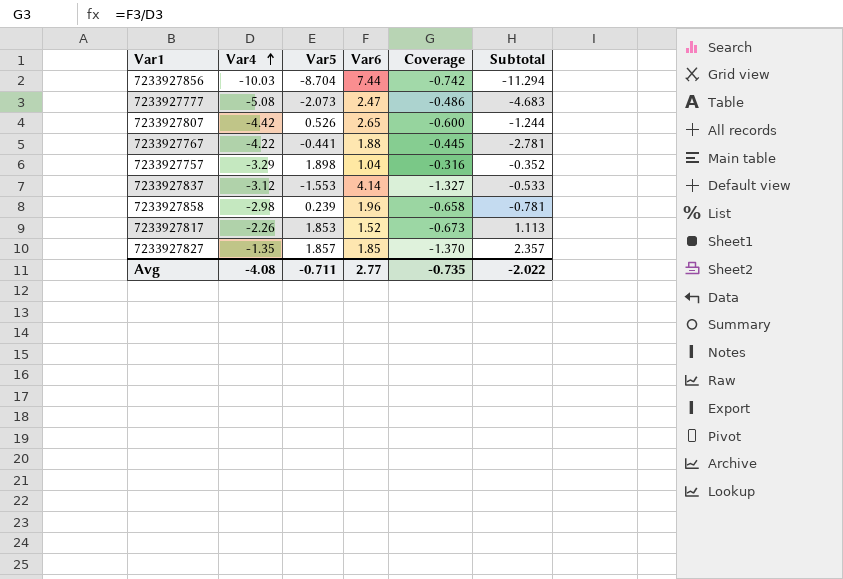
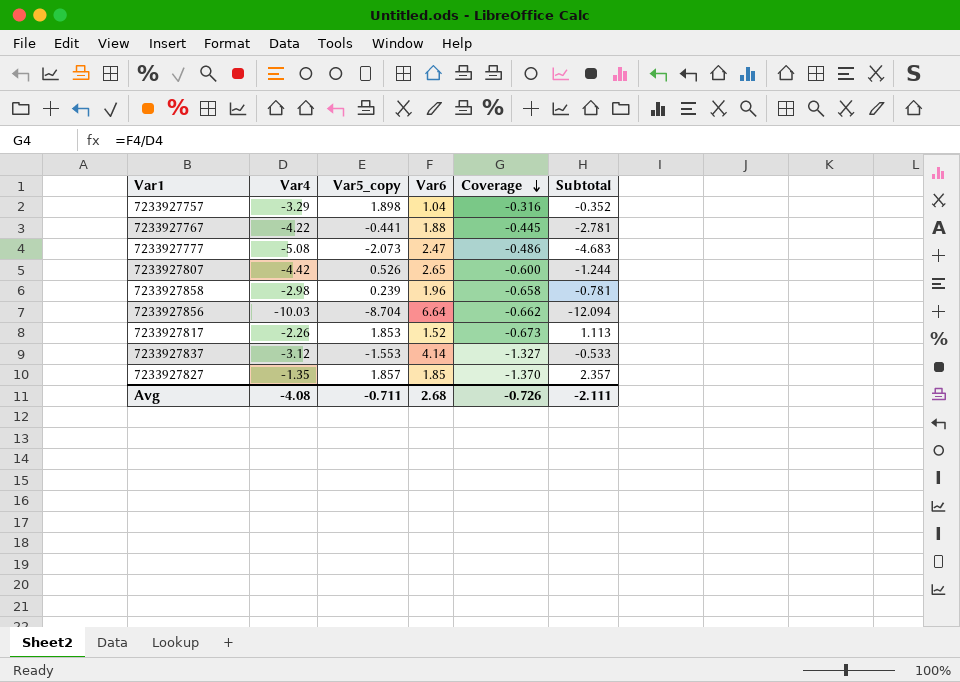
row order: Var4 ascending -> Coverage descending
column name: Var5 -> Var5_copy
7233927856 | Var6: 7.44 -> 6.64
7233927856 | Coverage: -0.742 -> -0.662
7233927856 | Subtotal: -11.294 -> -12.094
Avg | Var6: 2.77 -> 2.68
Avg | Coverage: -0.735 -> -0.726
Avg | Subtotal: -2.022 -> -2.111

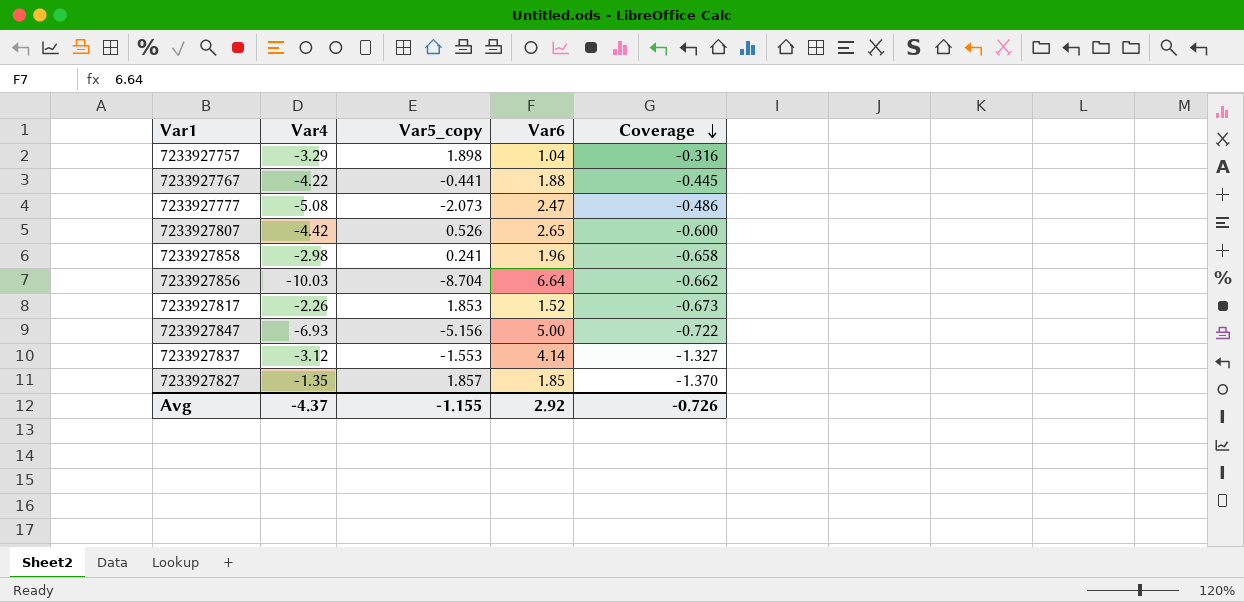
column Subtotal | formula: [Var4] + [Var5_copy] + [Var6] -> none
7233927858 | Var5_copy: 0.239 -> 0.241
row 7233927847: none -> -6.93 | -5.156 | 5.00 | -0.722
Avg | Var4: -4.08 -> -4.37
Avg | Var5_copy: -0.711 -> -1.155
Avg | Var6: 2.68 -> 2.92

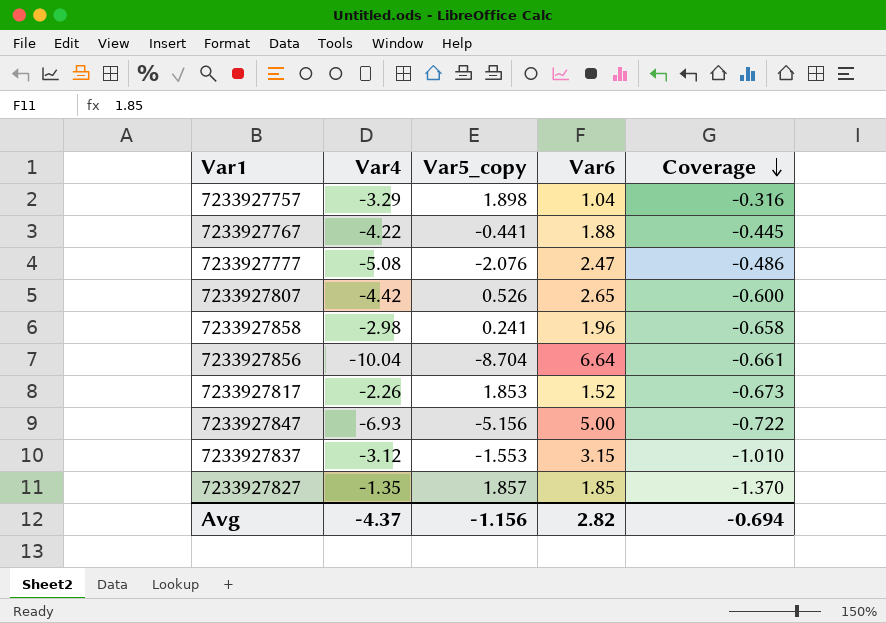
7233927777 | Var5_copy: -2.073 -> -2.076
7233927856 | Var4: -10.03 -> -10.04
7233927856 | Coverage: -0.662 -> -0.661
7233927837 | Var6: 4.14 -> 3.15
7233927837 | Coverage: -1.327 -> -1.010
Avg | Var5_copy: -1.155 -> -1.156
Avg | Var6: 2.92 -> 2.82
Avg | Coverage: -0.726 -> -0.694

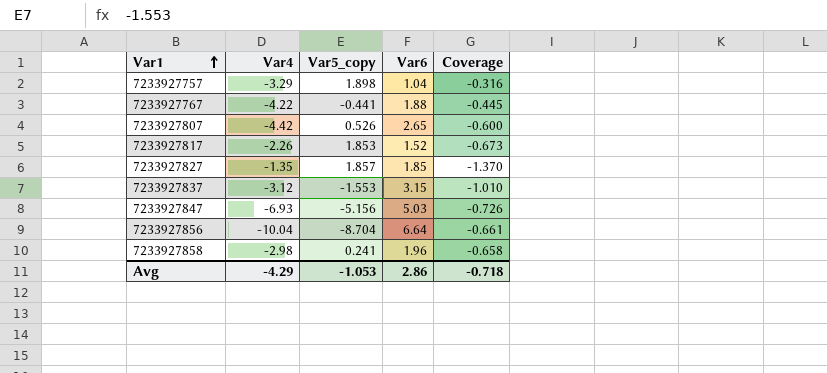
row order: Coverage descending -> Var1 ascending
row 7233927777: -5.08 | -2.076 | 2.47 | -0.486 -> none
7233927847 | Var6: 5.00 -> 5.03
7233927847 | Coverage: -0.722 -> -0.726
Avg | Var4: -4.37 -> -4.29
Avg | Var5_copy: -1.156 -> -1.053
Avg | Var6: 2.82 -> 2.86
Avg | Coverage: -0.694 -> -0.718

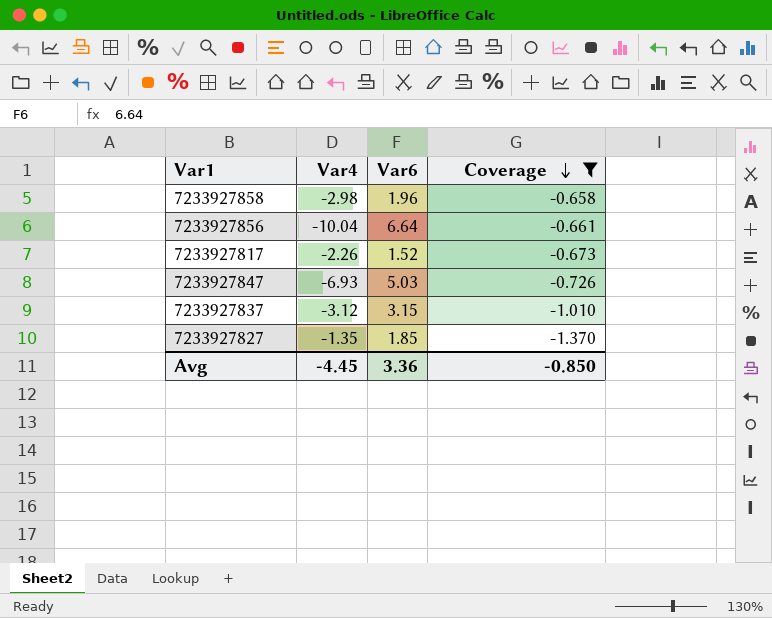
filter: none -> Coverage <= -0.658
row order: Var1 ascending -> Coverage descending
column Var5_copy | position: 3 -> none
Avg | Var4: -4.29 -> -4.45
Avg | Var6: 2.86 -> 3.36
Avg | Coverage: -0.718 -> -0.850

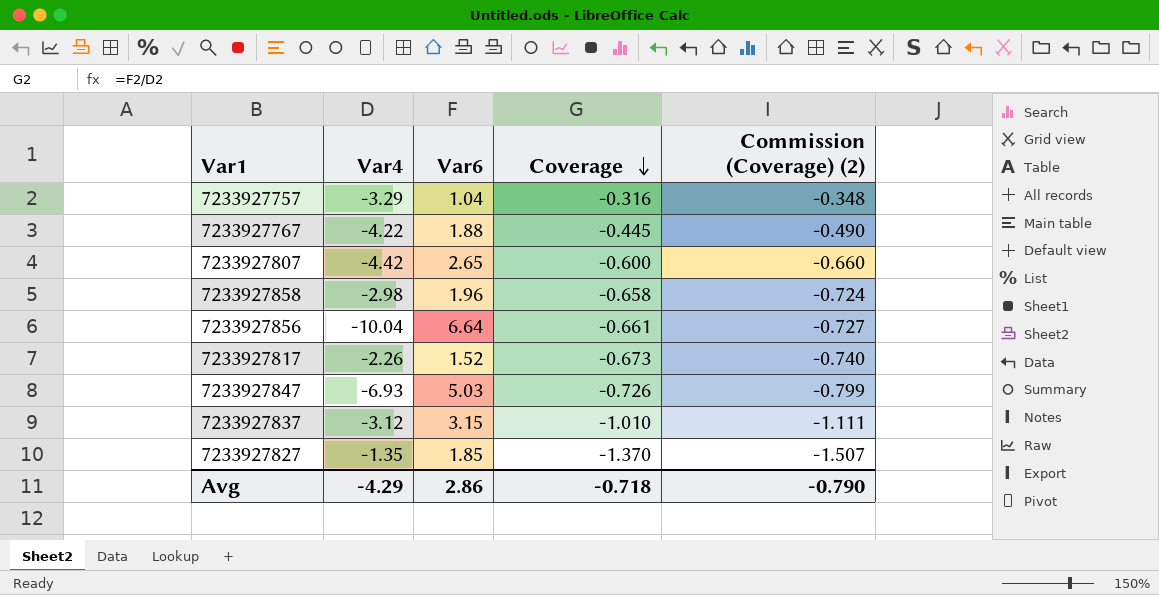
filter: Coverage <= -0.658 -> none
column Commission (Coverage) (2) | formula: none -> [Coverage] * 1.1
Avg | Var4: -4.45 -> -4.29
Avg | Var6: 3.36 -> 2.86
Avg | Coverage: -0.850 -> -0.718

